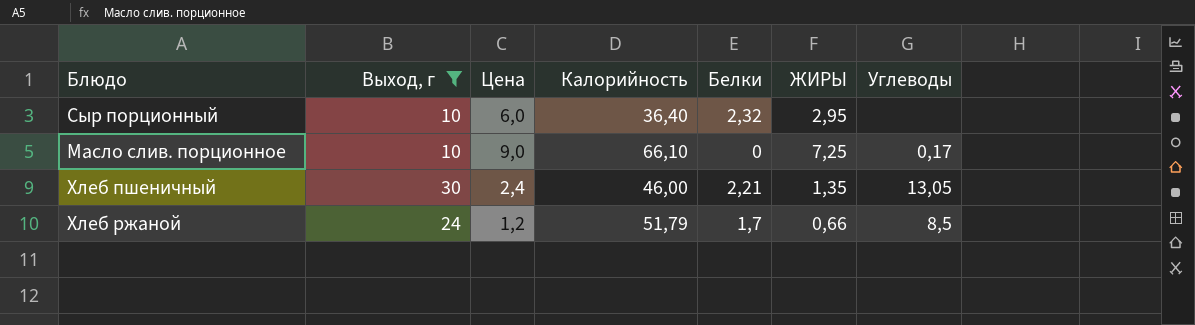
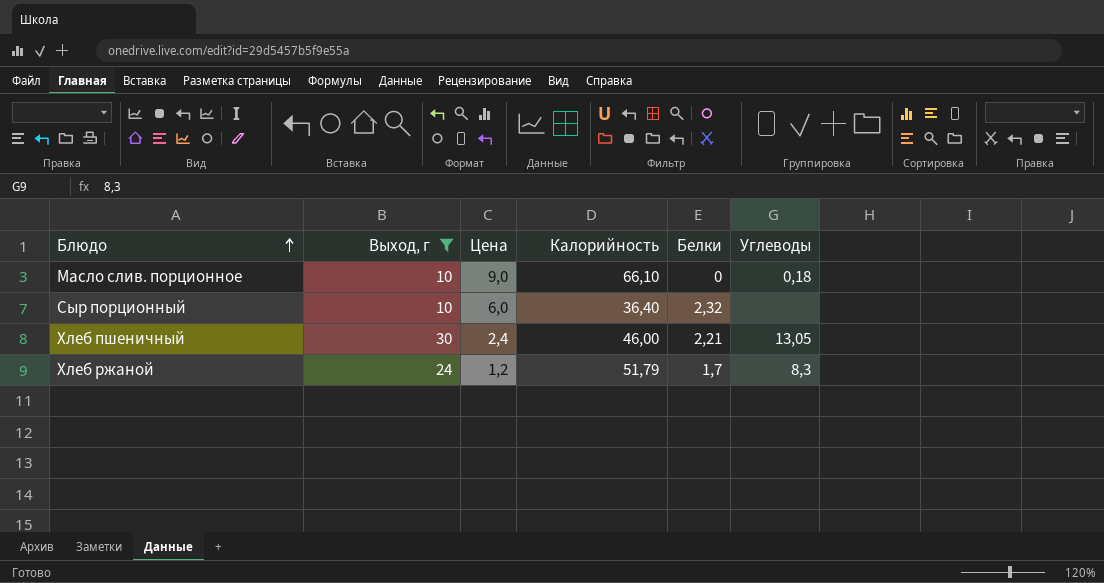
row order: none -> Блюдо ascending
column ЖИРЫ | position: 6 -> none
Масло слив. порционное | Углеводы: 0,17 -> 0,18
Хлеб ржаной | Углеводы: 8,5 -> 8,3

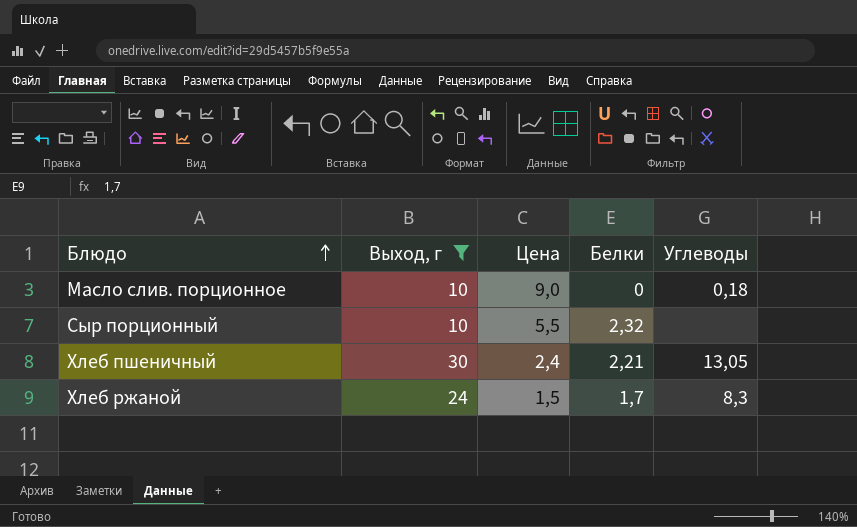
column Калорийность | position: 4 -> none
Сыр порционный | Цена: 6,0 -> 5,5
Хлеб ржаной | Цена: 1,2 -> 1,5

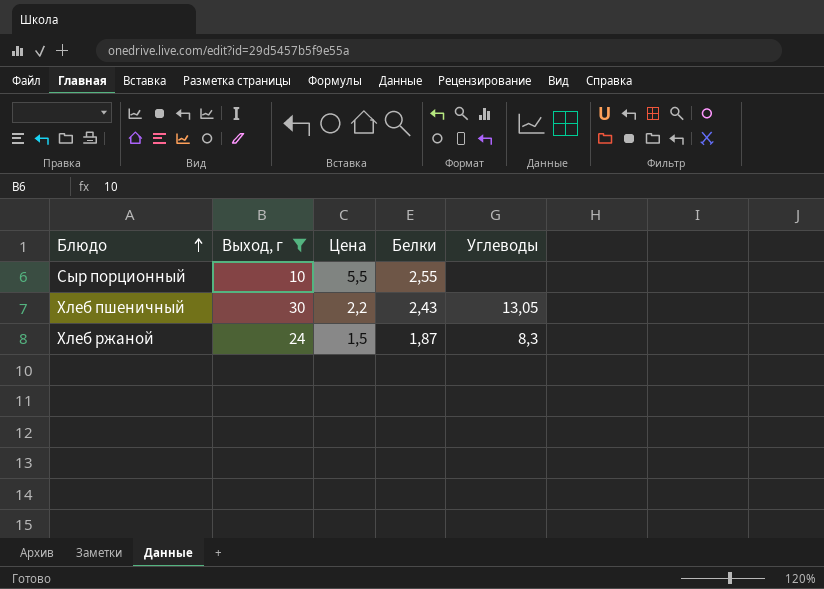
row Масло слив. порционное: 10 | 9,0 | 0 | 0,18 -> none
Сыр порционный | Белки: 2,32 -> 2,55
Хлеб пшеничный | Цена: 2,4 -> 2,2
Хлеб пшеничный | Белки: 2,21 -> 2,43
Хлеб ржаной | Белки: 1,7 -> 1,87

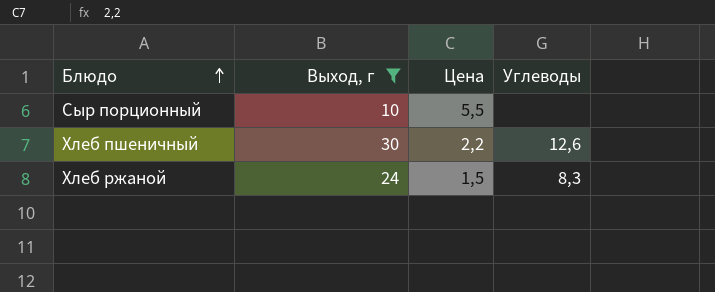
column Белки | position: 4 -> none
Хлеб пшеничный | Углеводы: 13,05 -> 12,6

